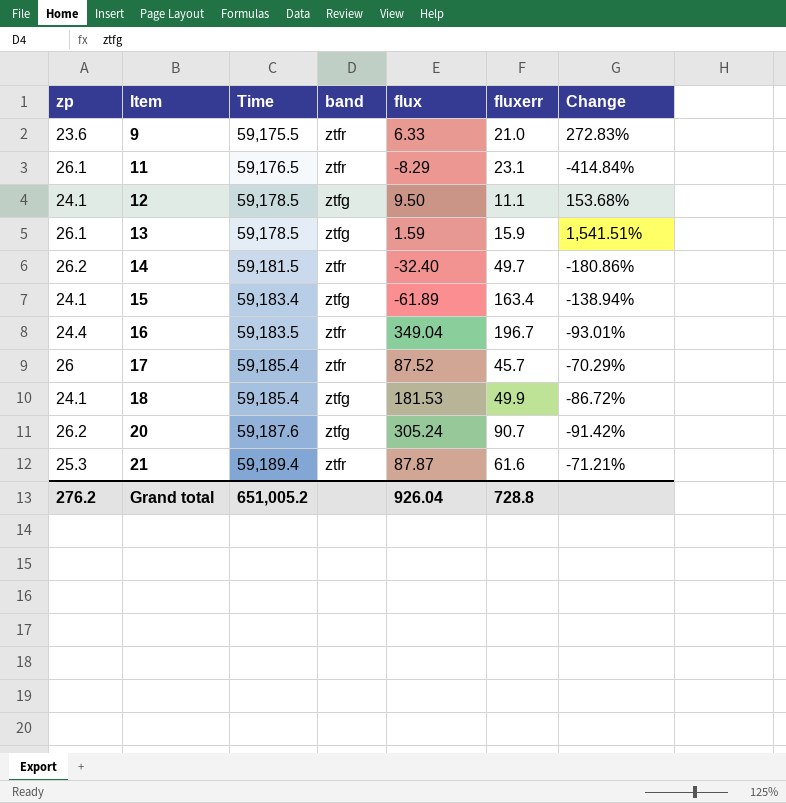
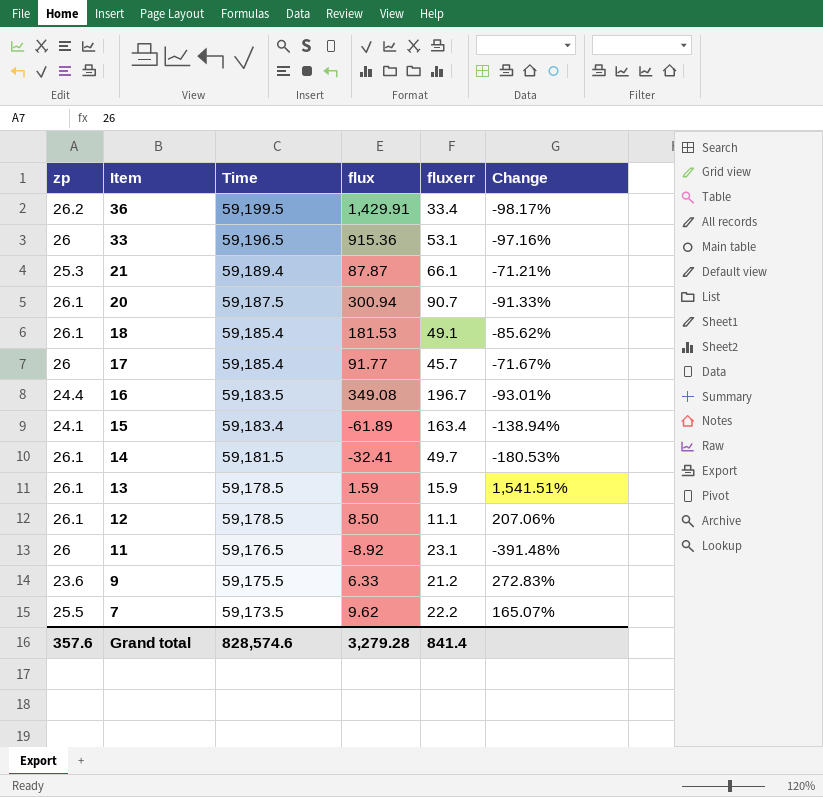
row order: Item ascending -> Item descending
column band | position: 4 -> none
row 36: none -> 26.2 | 59,199.5 | 1,429.91 | 33.4 | -98.17%
row 33: none -> 26 | 59,196.5 | 915.36 | 53.1 | -97.16%
21 | fluxerr: 61.6 -> 66.1
20 | zp: 26.2 -> 26.1
20 | Time: 59,187.6 -> 59,187.5
20 | flux: 305.24 -> 300.94
20 | Change: -91.42% -> -91.33%
18 | zp: 24.1 -> 26.1
18 | fluxerr: 49.9 -> 49.1
18 | Change: -86.72% -> -85.62%
17 | flux: 87.52 -> 91.77
17 | Change: -70.29% -> -71.67%
16 | flux: 349.04 -> 349.08
14 | zp: 26.2 -> 26.1
14 | flux: -32.40 -> -32.41
14 | Change: -180.86% -> -180.53%
12 | zp: 24.1 -> 26.1
12 | flux: 9.50 -> 8.50
12 | Change: 153.68% -> 207.06%
11 | zp: 26.1 -> 26
11 | flux: -8.29 -> -8.92
11 | Change: -414.84% -> -391.48%
9 | fluxerr: 21.0 -> 21.2
row 7: none -> 25.5 | 59,173.5 | 9.62 | 22.2 | 165.07%
Grand total | zp: 276.2 -> 357.6
Grand total | Time: 651,005.2 -> 828,574.6
Grand total | flux: 926.04 -> 3,279.28
Grand total | fluxerr: 728.8 -> 841.4

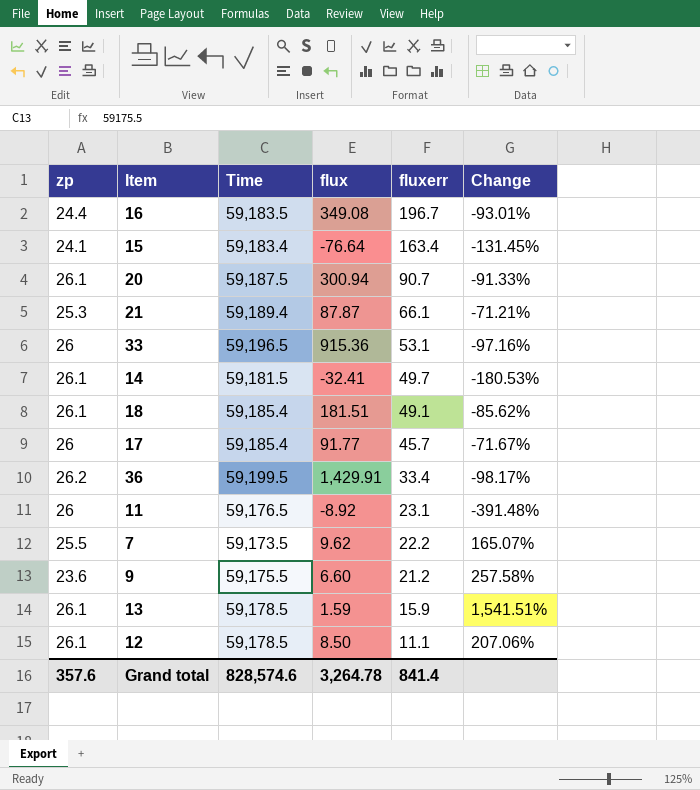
row order: Item descending -> fluxerr descending
15 | flux: -61.89 -> -76.64
15 | Change: -138.94% -> -131.45%
18 | flux: 181.53 -> 181.51
9 | flux: 6.33 -> 6.60
9 | Change: 272.83% -> 257.58%
Grand total | flux: 3,279.28 -> 3,264.78

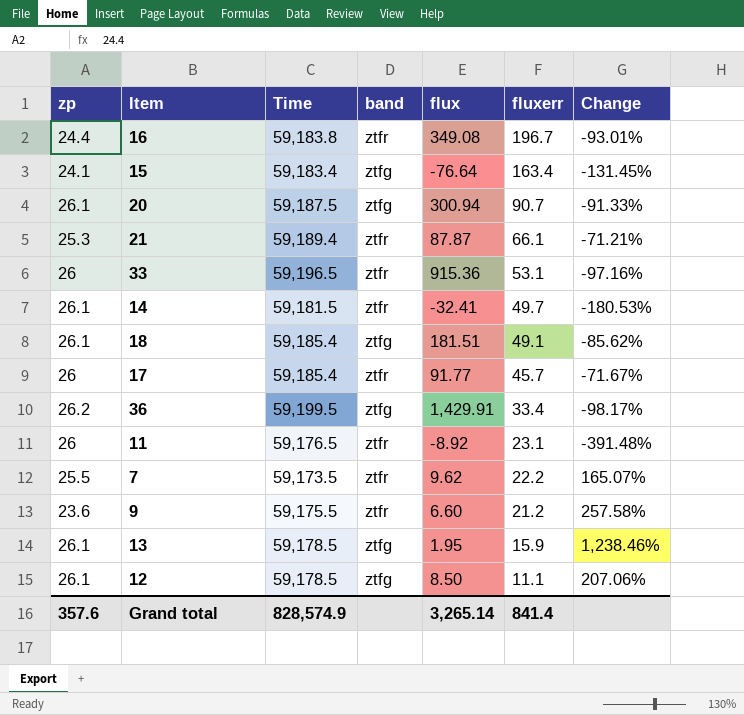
column band | position: none -> 4
16 | Time: 59,183.5 -> 59,183.8
13 | flux: 1.59 -> 1.95
13 | Change: 1,541.51% -> 1,238.46%
Grand total | Time: 828,574.6 -> 828,574.9
Grand total | flux: 3,264.78 -> 3,265.14

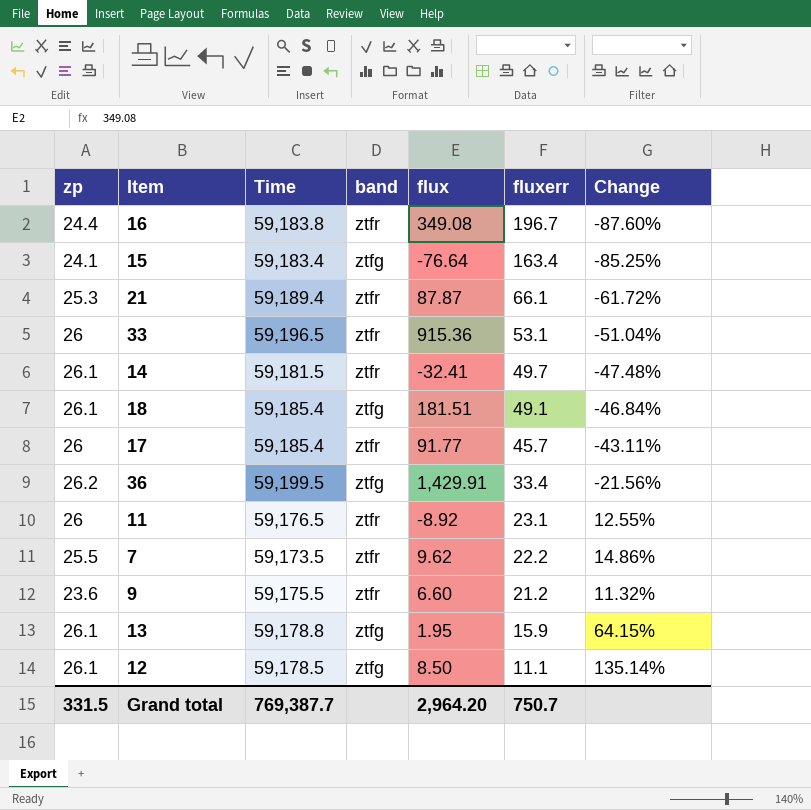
column Change | formula: ([zp] - [flux]) / [flux] -> ([zp] - [fluxerr]) / [fluxerr]
row 20: 26.1 | 59,187.5 | ztfg | 300.94 | 90.7 | -91.33% -> none
13 | Time: 59,178.5 -> 59,178.8
Grand total | zp: 357.6 -> 331.5
Grand total | Time: 828,574.9 -> 769,387.7
Grand total | flux: 3,265.14 -> 2,964.20
Grand total | fluxerr: 841.4 -> 750.7

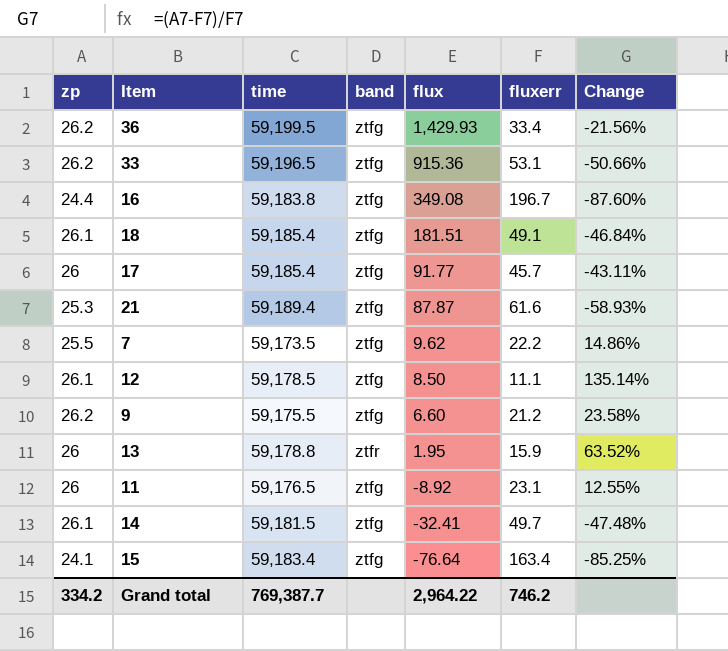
row order: fluxerr descending -> flux descending
column name: Time -> time
36 | flux: 1,429.91 -> 1,429.93
33 | zp: 26 -> 26.2
33 | band: ztfr -> ztfg
33 | Change: -51.04% -> -50.66%
16 | band: ztfr -> ztfg
17 | band: ztfr -> ztfg
21 | band: ztfr -> ztfg
21 | fluxerr: 66.1 -> 61.6
21 | Change: -61.72% -> -58.93%
7 | band: ztfr -> ztfg
9 | zp: 23.6 -> 26.2
9 | band: ztfr -> ztfg
9 | Change: 11.32% -> 23.58%
13 | zp: 26.1 -> 26
13 | band: ztfg -> ztfr
13 | Change: 64.15% -> 63.52%
11 | band: ztfr -> ztfg
14 | band: ztfr -> ztfg
Grand total | zp: 331.5 -> 334.2
Grand total | flux: 2,964.20 -> 2,964.22
Grand total | fluxerr: 750.7 -> 746.2

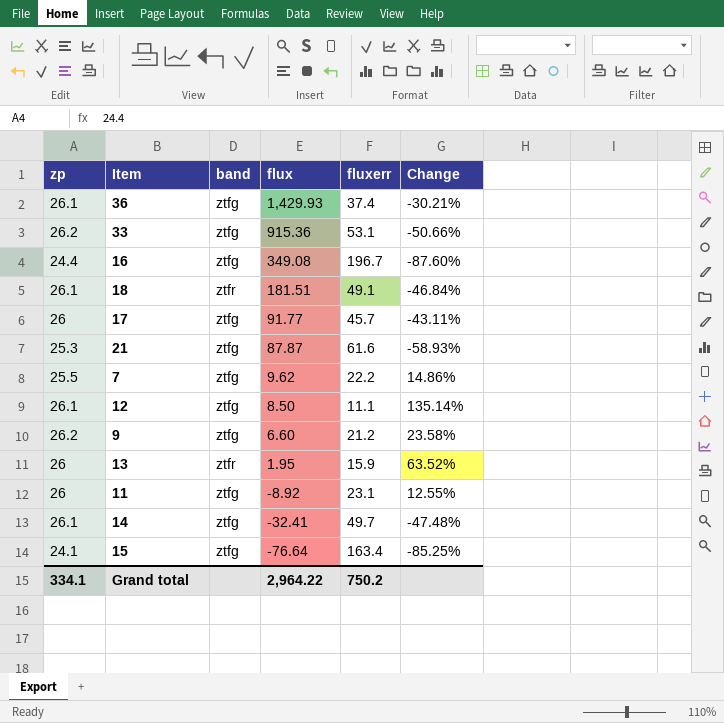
column time | position: 3 -> none
36 | zp: 26.2 -> 26.1
36 | fluxerr: 33.4 -> 37.4
36 | Change: -21.56% -> -30.21%
18 | band: ztfg -> ztfr
Grand total | zp: 334.2 -> 334.1
Grand total | fluxerr: 746.2 -> 750.2

